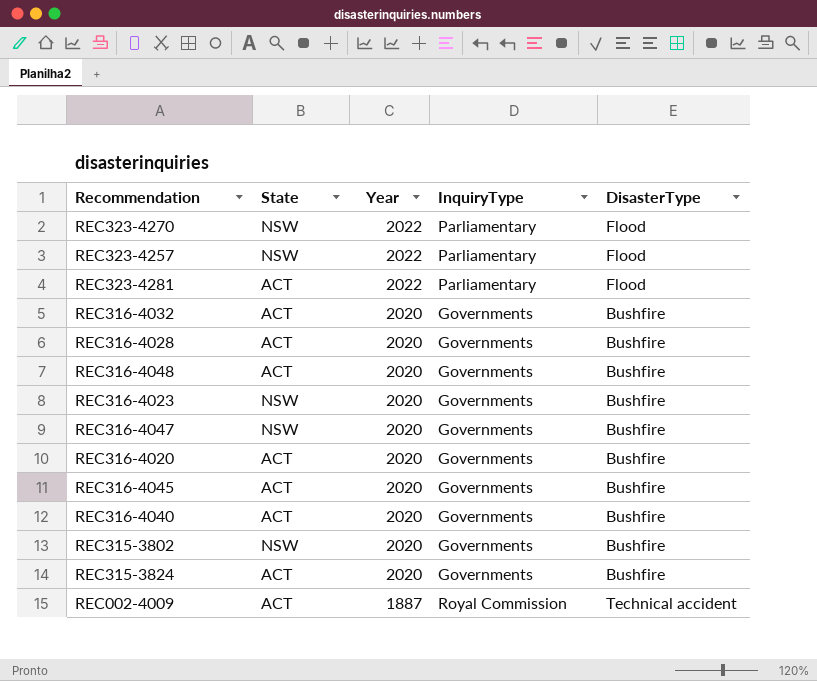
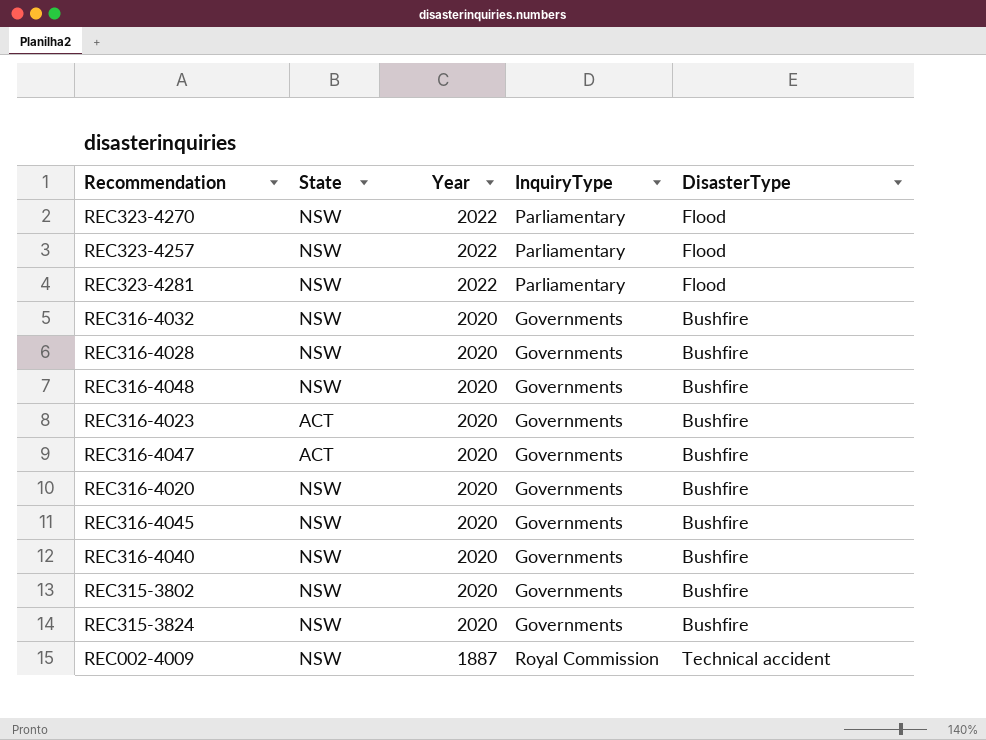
REC323-4281 | State: ACT -> NSW
REC316-4032 | State: ACT -> NSW
REC316-4028 | State: ACT -> NSW
REC316-4048 | State: ACT -> NSW
REC316-4023 | State: NSW -> ACT
REC316-4047 | State: NSW -> ACT
REC316-4020 | State: ACT -> NSW
REC316-4045 | State: ACT -> NSW
REC316-4040 | State: ACT -> NSW
REC315-3824 | State: ACT -> NSW
REC002-4009 | State: ACT -> NSW

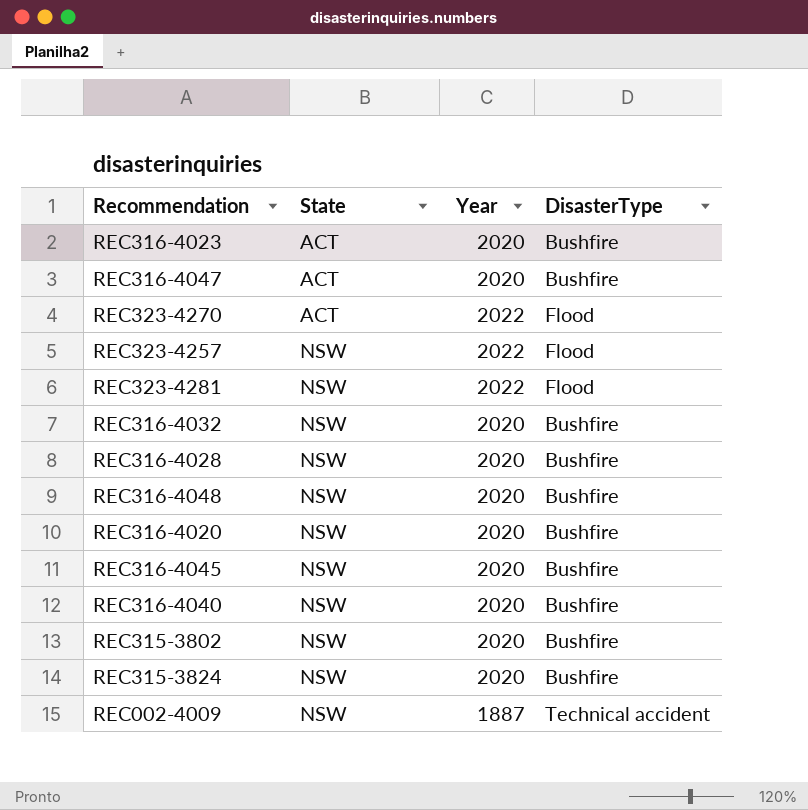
row order: Year descending -> State ascending
column InquiryType | position: 4 -> none
REC323-4270 | State: NSW -> ACT

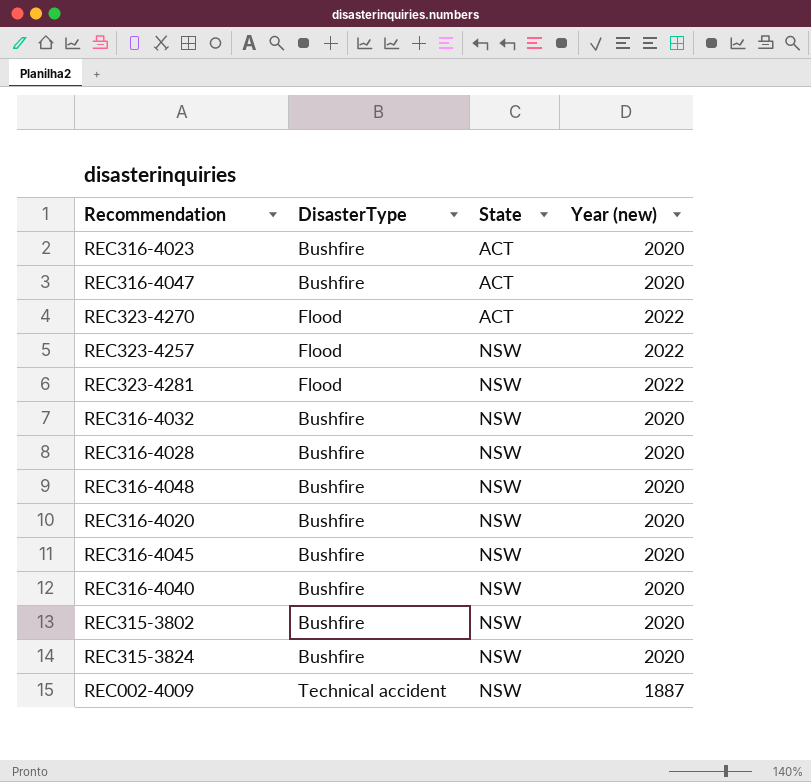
column DisasterType | position: 4 -> 2
column name: Year -> Year (new)

